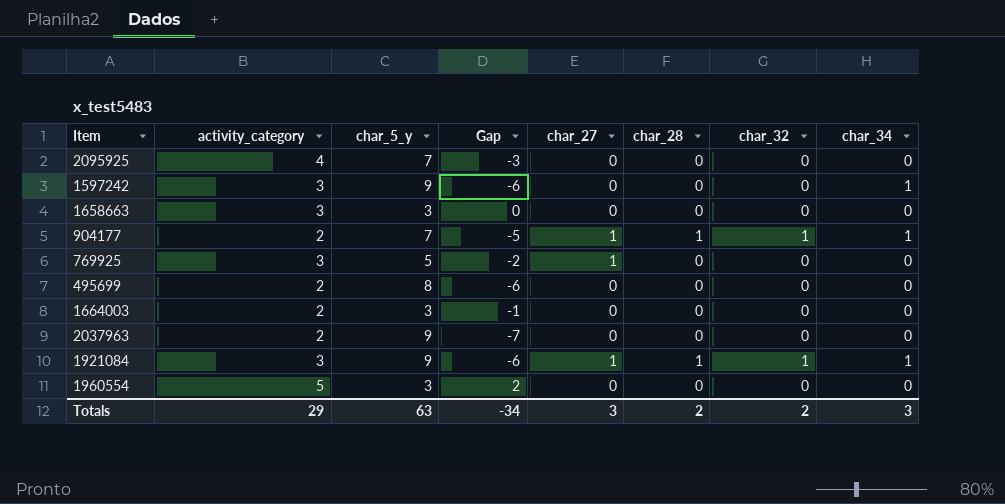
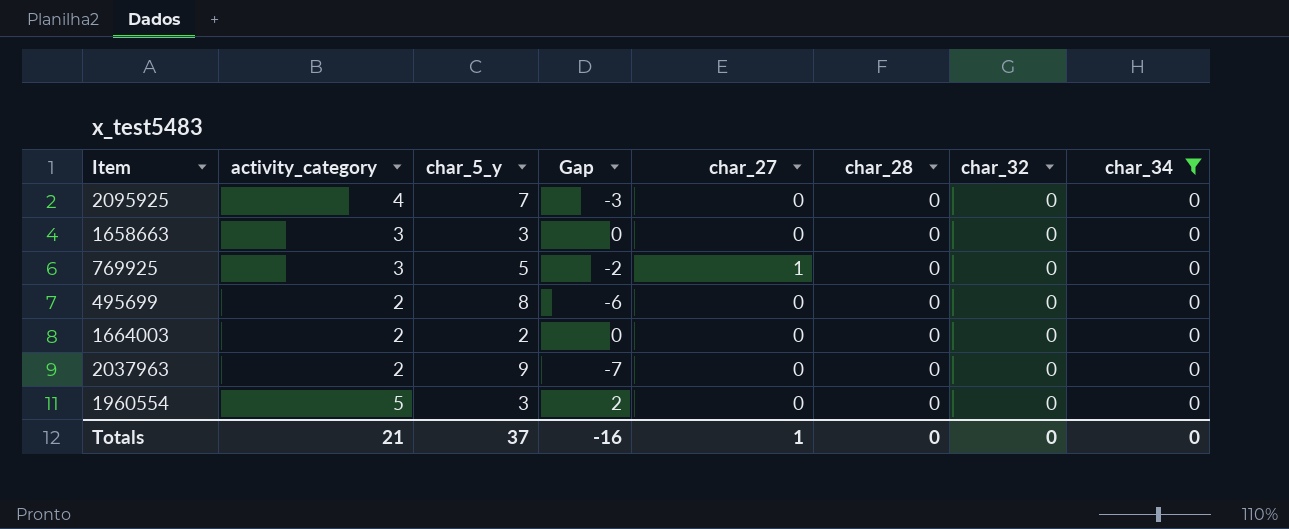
filter: none -> char_34 = 0
1664003 | char_5_y: 3 -> 2
1664003 | Gap: -1 -> 0
Totals | activity_category: 29 -> 21
Totals | char_5_y: 63 -> 37
Totals | Gap: -34 -> -16
Totals | char_27: 3 -> 1
Totals | char_28: 2 -> 0
Totals | char_32: 2 -> 0
Totals | char_34: 3 -> 0

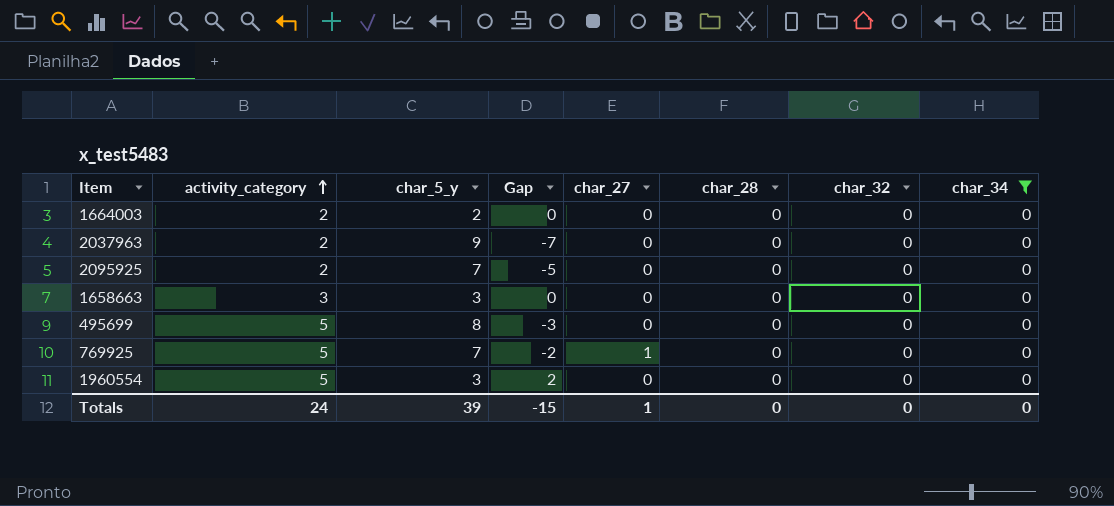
row order: none -> activity_category ascending
2095925 | activity_category: 4 -> 2
2095925 | Gap: -3 -> -5
495699 | activity_category: 2 -> 5
495699 | Gap: -6 -> -3
769925 | activity_category: 3 -> 5
769925 | char_5_y: 5 -> 7
Totals | activity_category: 21 -> 24
Totals | char_5_y: 37 -> 39
Totals | Gap: -16 -> -15

